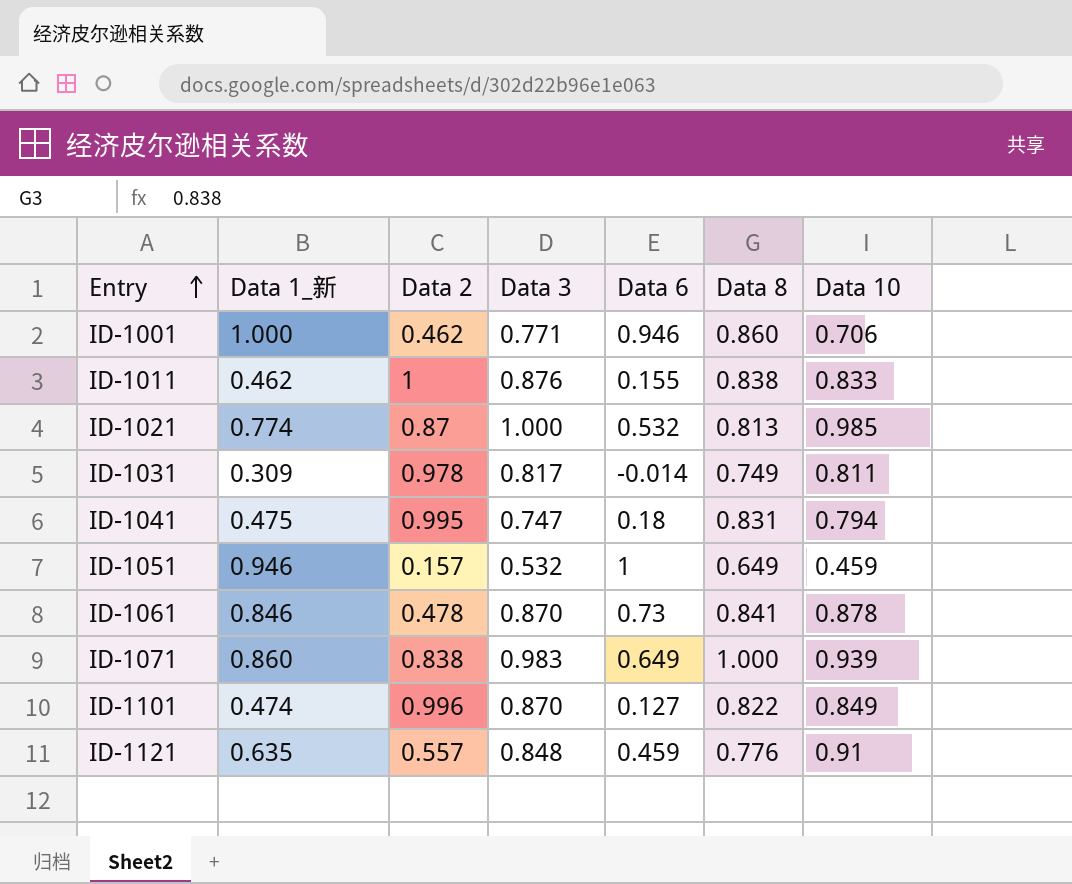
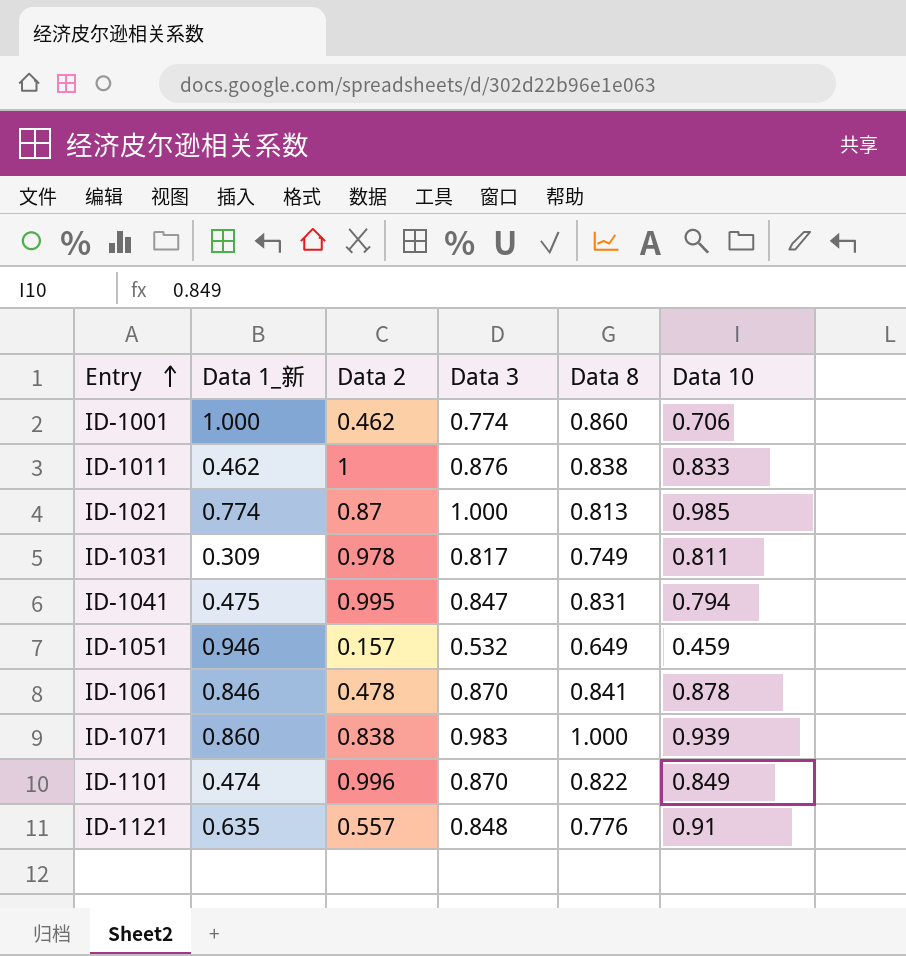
column Data 6 | position: 5 -> none
ID-1001 | Data 3: 0.771 -> 0.774
ID-1041 | Data 3: 0.747 -> 0.847

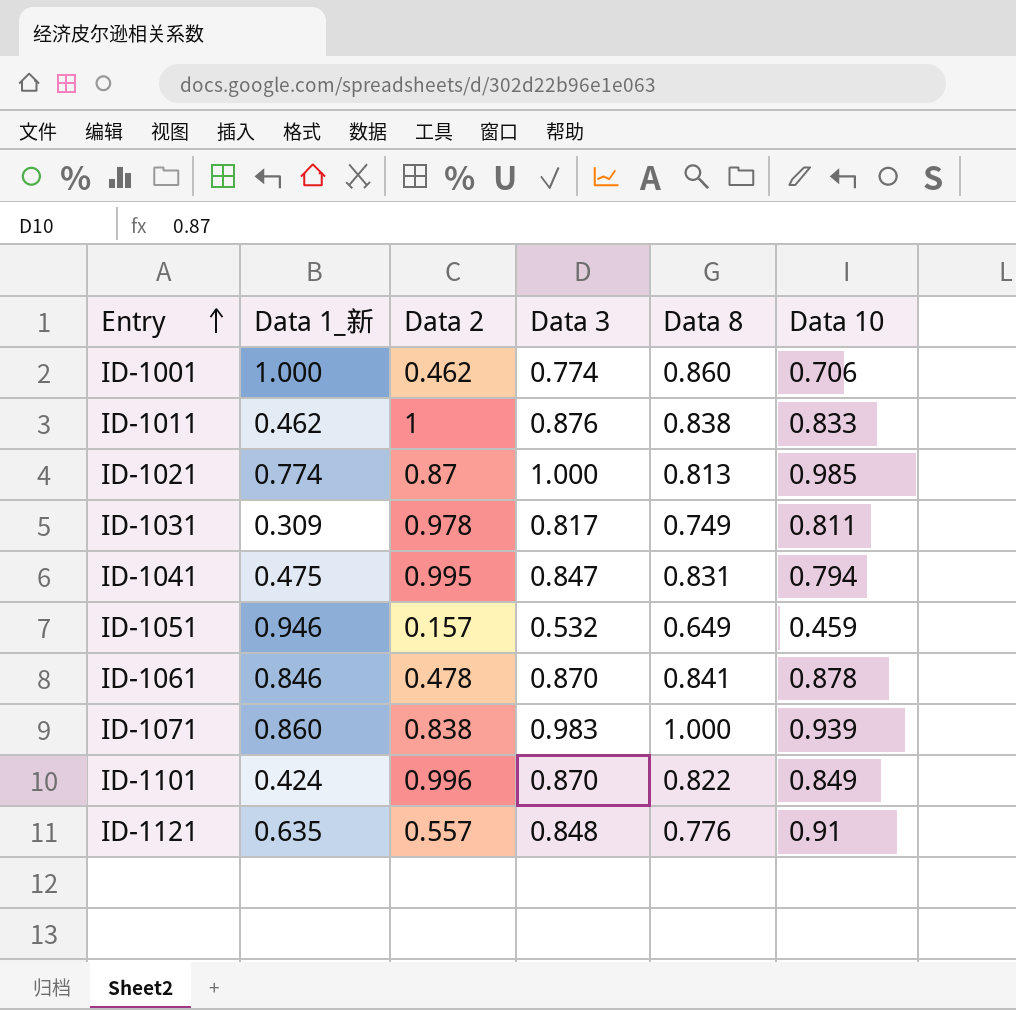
ID-1101 | Data 1_新: 0.474 -> 0.424

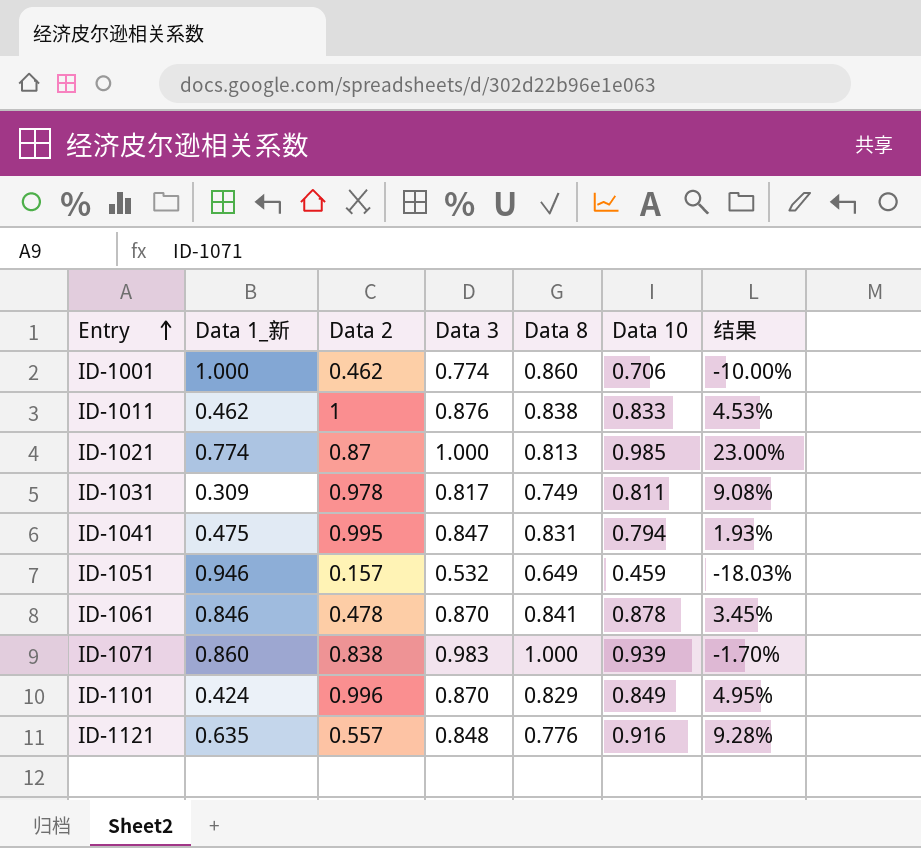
column 结果 | formula: none -> ([Data 3] - [Data 8]) / [Data 8]
ID-1101 | Data 8: 0.822 -> 0.829
ID-1121 | Data 10: 0.91 -> 0.916

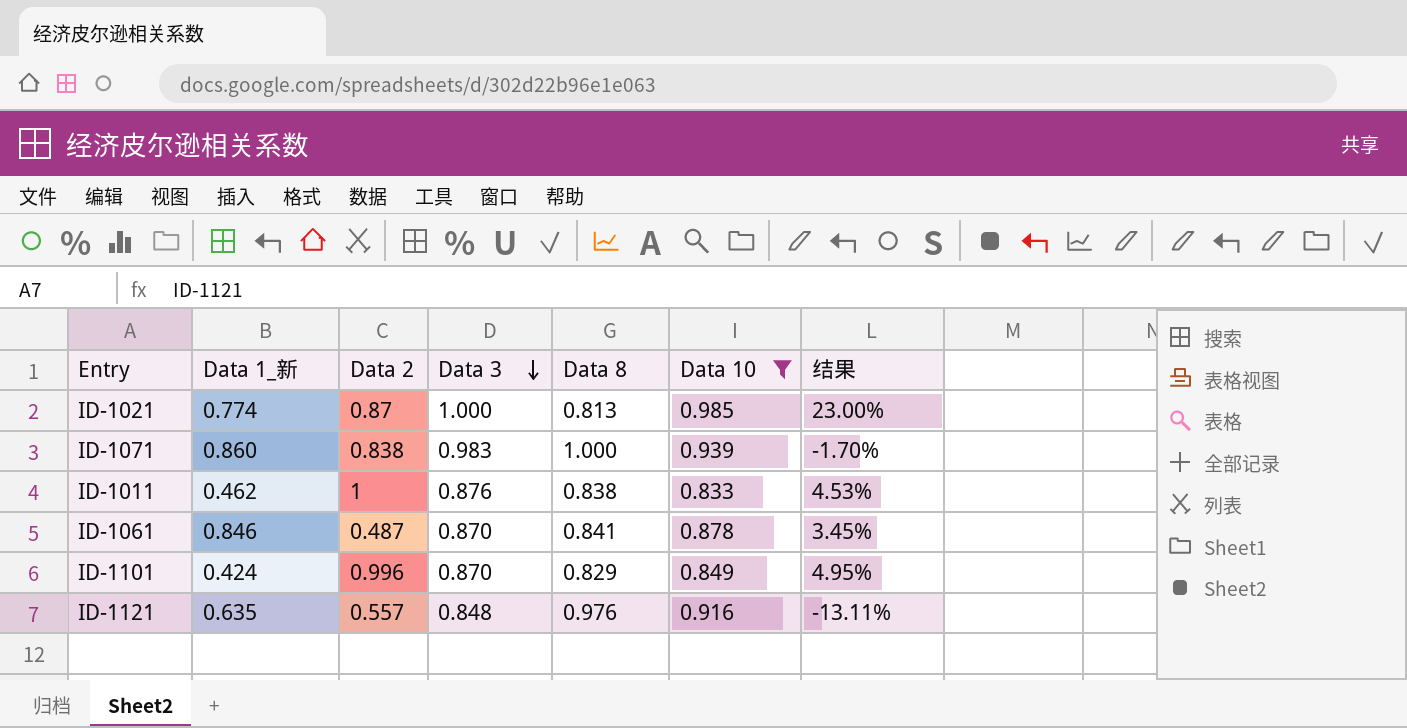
filter: none -> Data 10 >= 0.833
row order: Entry ascending -> Data 3 descending
ID-1061 | Data 2: 0.478 -> 0.487
ID-1121 | Data 8: 0.776 -> 0.976
ID-1121 | 结果: 9.28% -> -13.11%

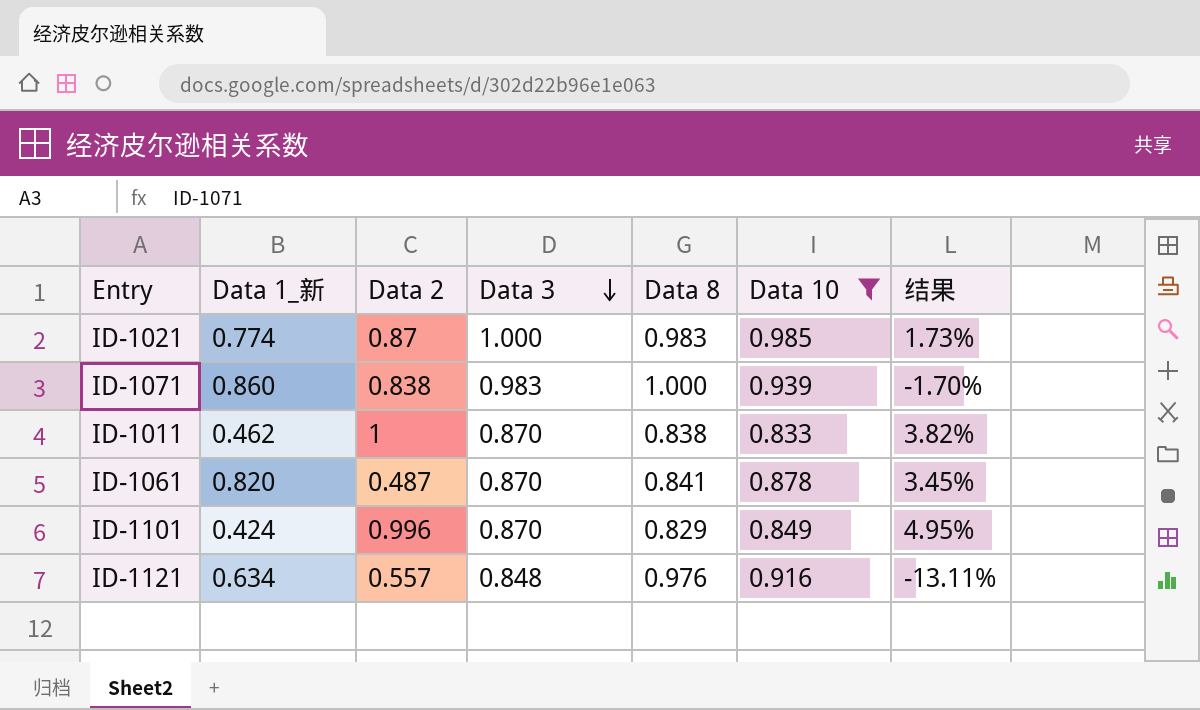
ID-1021 | Data 8: 0.813 -> 0.983
ID-1021 | 结果: 23.00% -> 1.73%
ID-1011 | Data 3: 0.876 -> 0.870
ID-1011 | 结果: 4.53% -> 3.82%
ID-1061 | Data 1_新: 0.846 -> 0.820
ID-1121 | Data 1_新: 0.635 -> 0.634

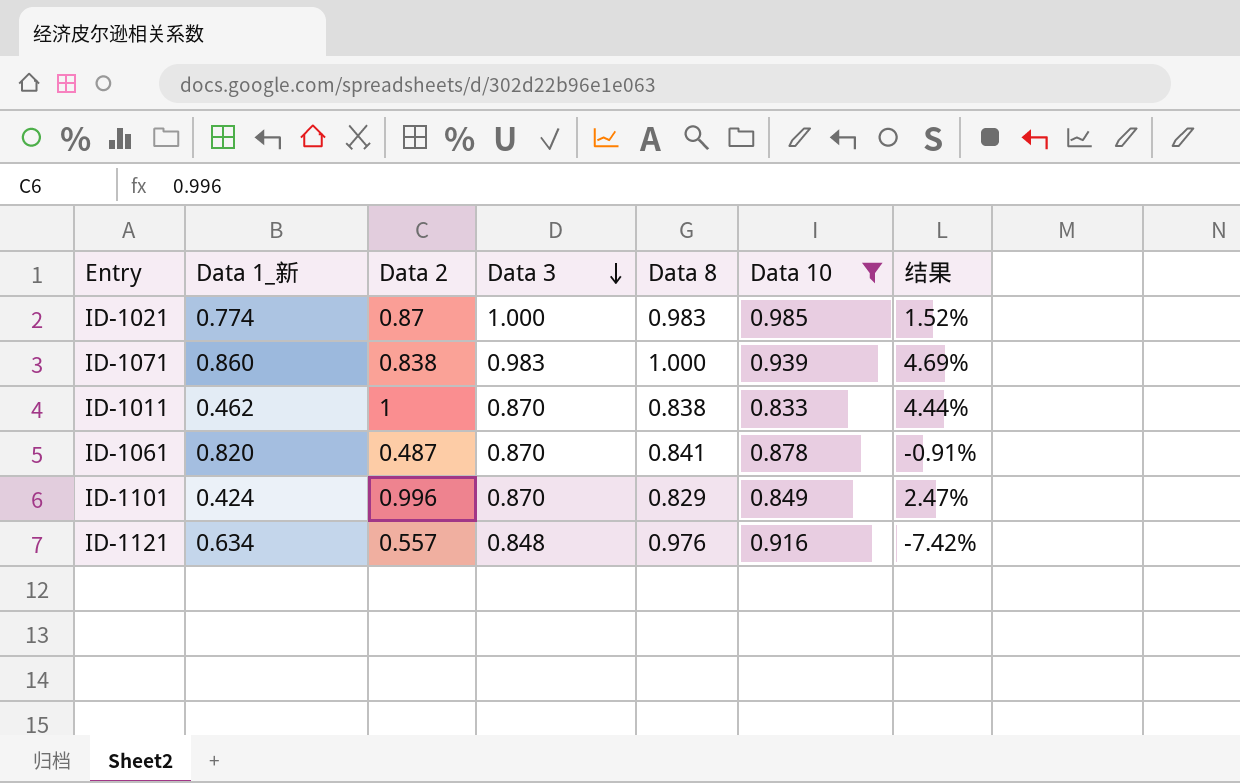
column 结果 | formula: ([Data 3] - [Data 8]) / [Data 8] -> ([Data 3] - [Data 10]) / [Data 10]

